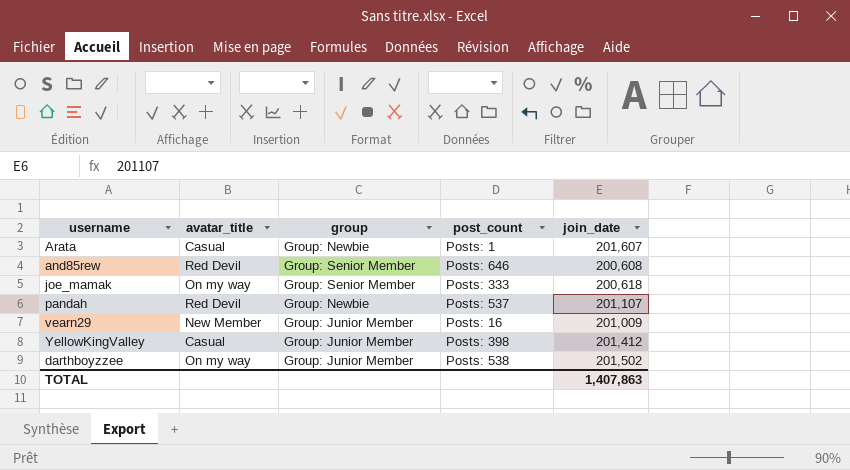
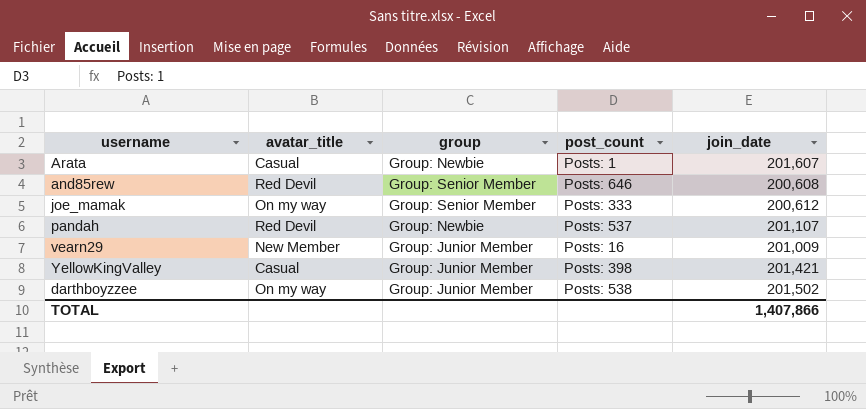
joe_mamak | join_date: 200,618 -> 200,612
YellowKingValley | join_date: 201,412 -> 201,421
TOTAL | join_date: 1,407,863 -> 1,407,866

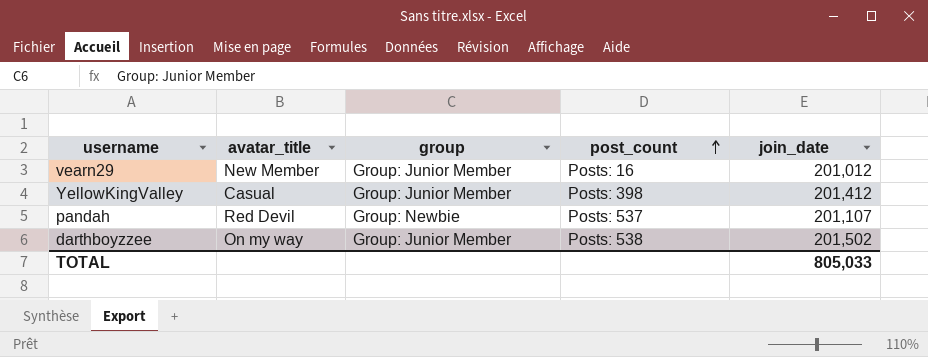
row order: none -> post_count ascending
row Arata: Casual | Group: Newbie | Posts: 1 | 201,607 -> none
row and85rew: Red Devil | Group: Senior Member | Posts: 646 | 200,608 -> none
row joe_mamak: On my way | Group: Senior Member | Posts: 333 | 200,612 -> none
vearn29 | join_date: 201,009 -> 201,012
YellowKingValley | join_date: 201,421 -> 201,412
TOTAL | join_date: 1,407,866 -> 805,033

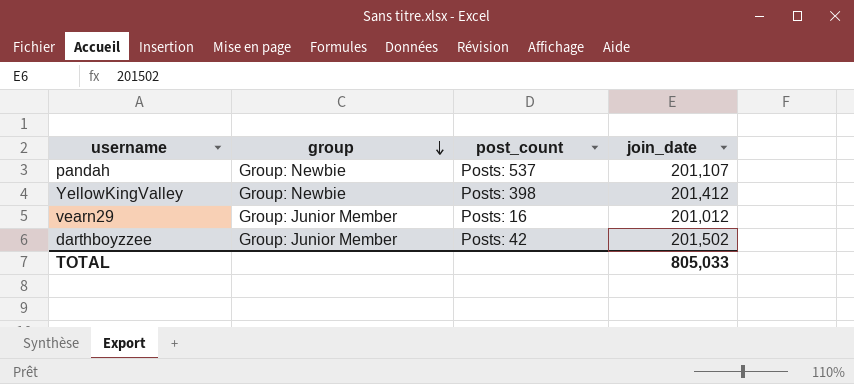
row order: post_count ascending -> group descending
column avatar_title | position: 2 -> none
YellowKingValley | group: Group: Junior Member -> Group: Newbie
darthboyzzee | post_count: Posts: 538 -> Posts: 42

